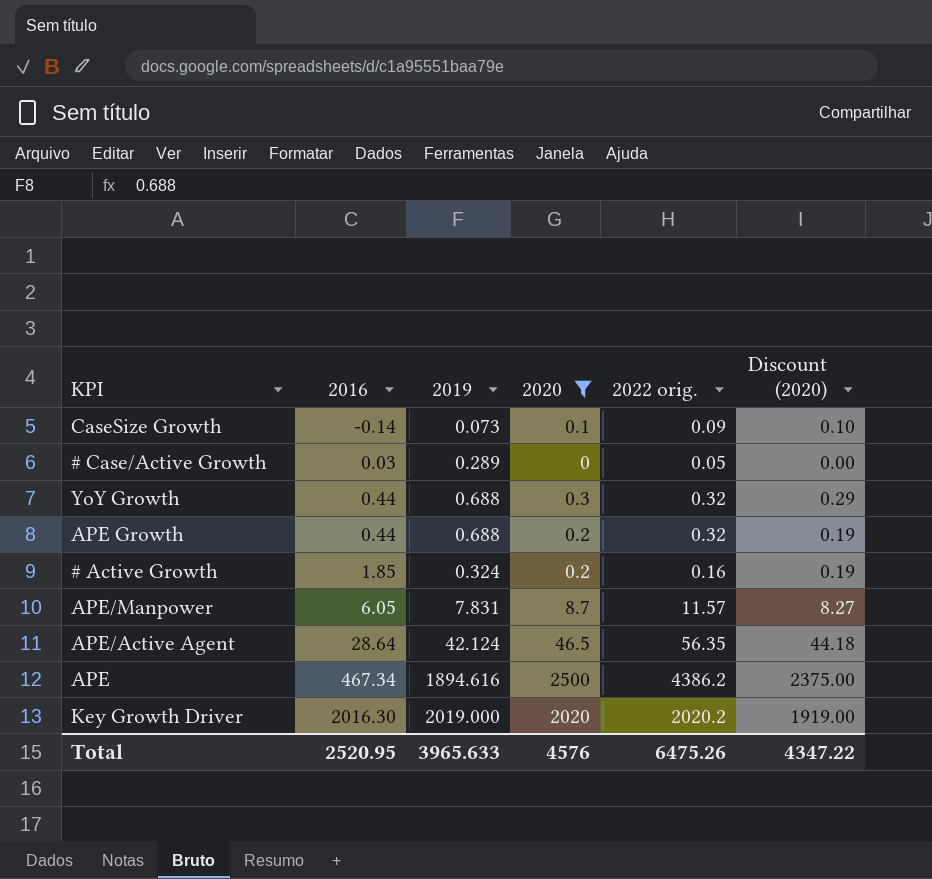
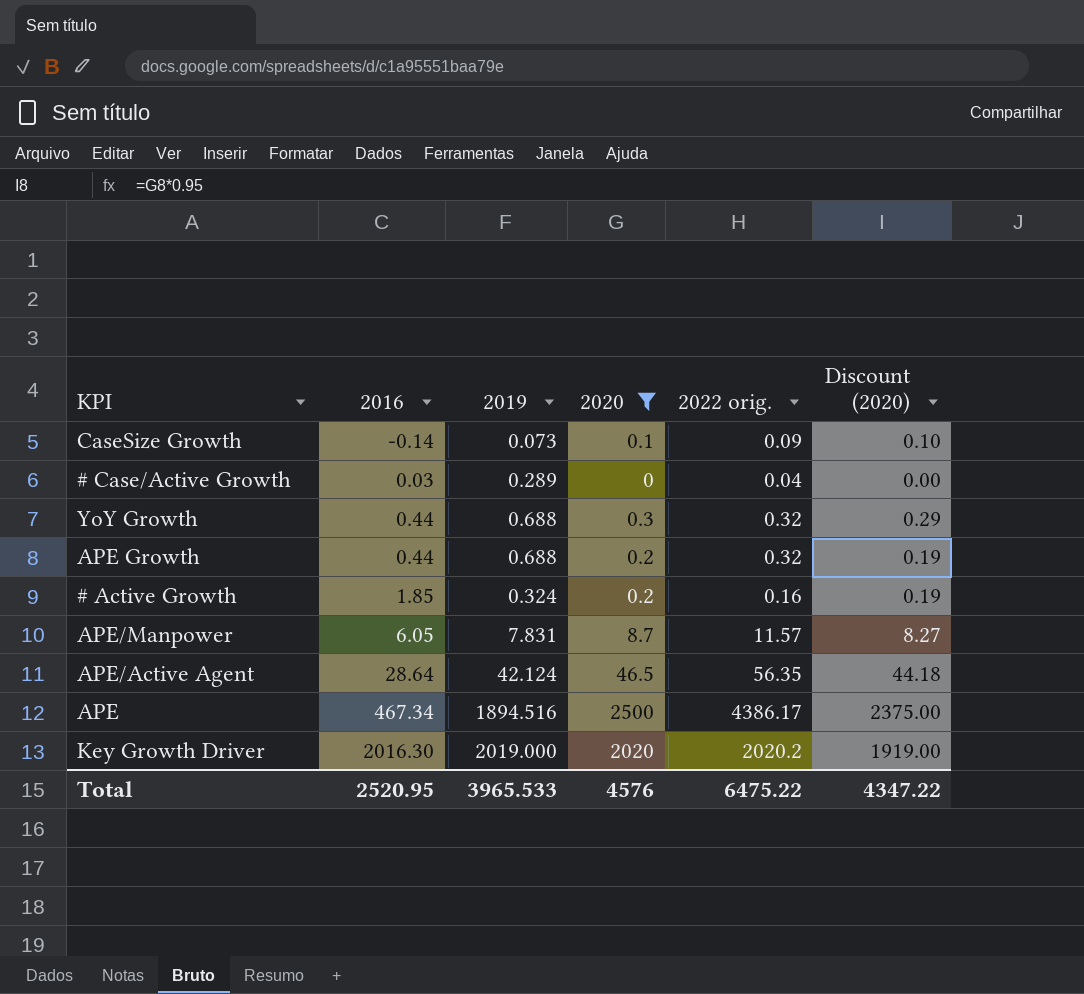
# Case/Active Growth | 2022 orig.: 0.05 -> 0.04
APE | 2019: 1894.616 -> 1894.516
APE | 2022 orig.: 4386.2 -> 4386.17
Total | 2019: 3965.633 -> 3965.533
Total | 2022 orig.: 6475.26 -> 6475.22

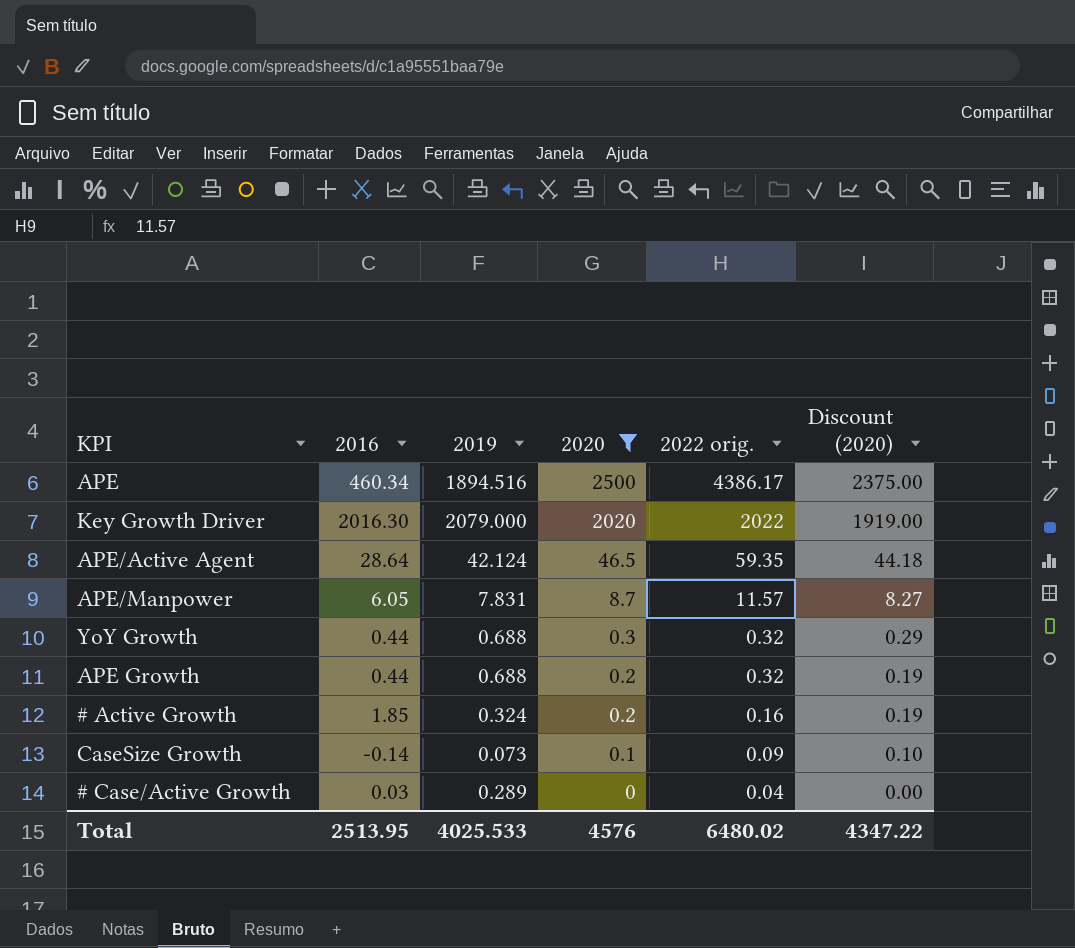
row order: 2016 ascending -> 2020 descending
APE | 2016: 467.34 -> 460.34
Key Growth Driver | 2019: 2019.000 -> 2079.000
Key Growth Driver | 2022 orig.: 2020.2 -> 2022
APE/Active Agent | 2022 orig.: 56.35 -> 59.35
Total | 2016: 2520.95 -> 2513.95
Total | 2019: 3965.533 -> 4025.533
Total | 2022 orig.: 6475.22 -> 6480.02

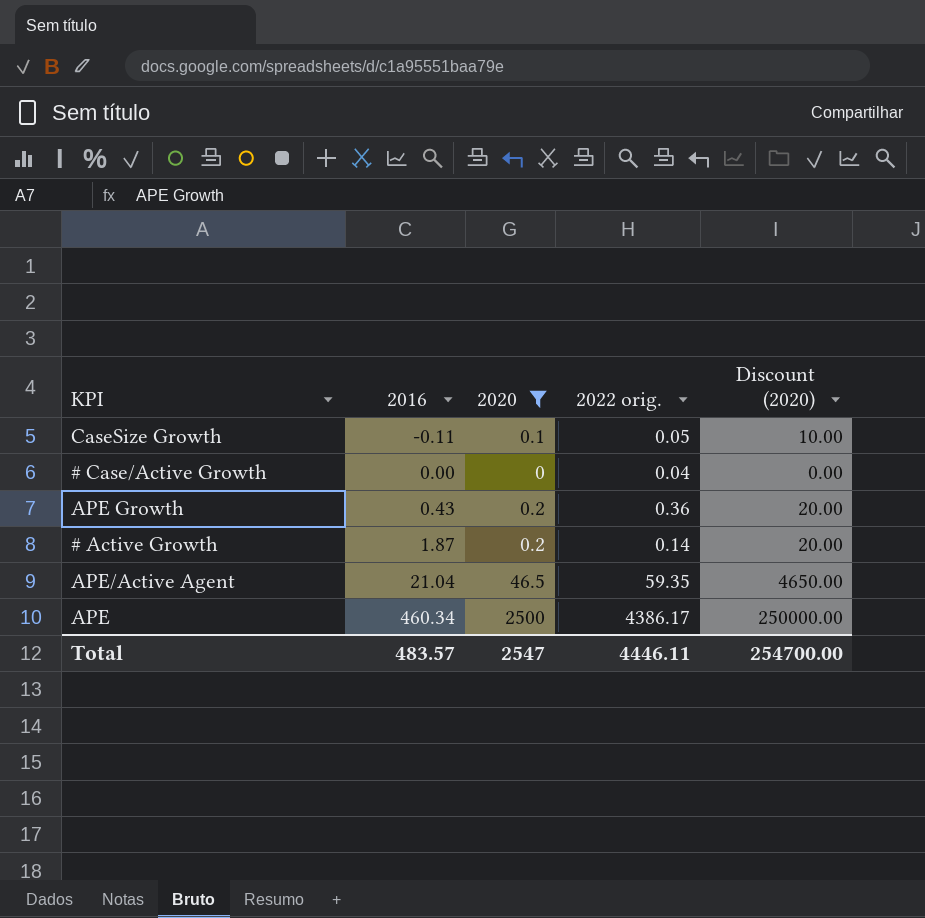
row order: 2020 descending -> 2016 ascending
column 2019 | position: 3 -> none
column Discount (2020) | formula: [2020] * 0.95 -> [2020] * 100
row Key Growth Driver: 2016.30 | 2079.000 | 2020 | 2022 | 1919.00 -> none
row APE/Manpower: 6.05 | 7.831 | 8.7 | 11.57 | 8.27 -> none
row YoY Growth: 0.44 | 0.688 | 0.3 | 0.32 | 0.29 -> none
CaseSize Growth | 2016: -0.14 -> -0.11
CaseSize Growth | 2022 orig.: 0.09 -> 0.05
# Case/Active Growth | 2016: 0.03 -> 0.00
APE Growth | 2016: 0.44 -> 0.43
APE Growth | 2022 orig.: 0.32 -> 0.36
# Active Growth | 2016: 1.85 -> 1.87
# Active Growth | 2022 orig.: 0.16 -> 0.14
APE/Active Agent | 2016: 28.64 -> 21.04
Total | 2016: 2513.95 -> 483.57
Total | 2020: 4576 -> 2547
Total | 2022 orig.: 6480.02 -> 4446.11
Total | Discount (2020): 4347.22 -> 254700.00

